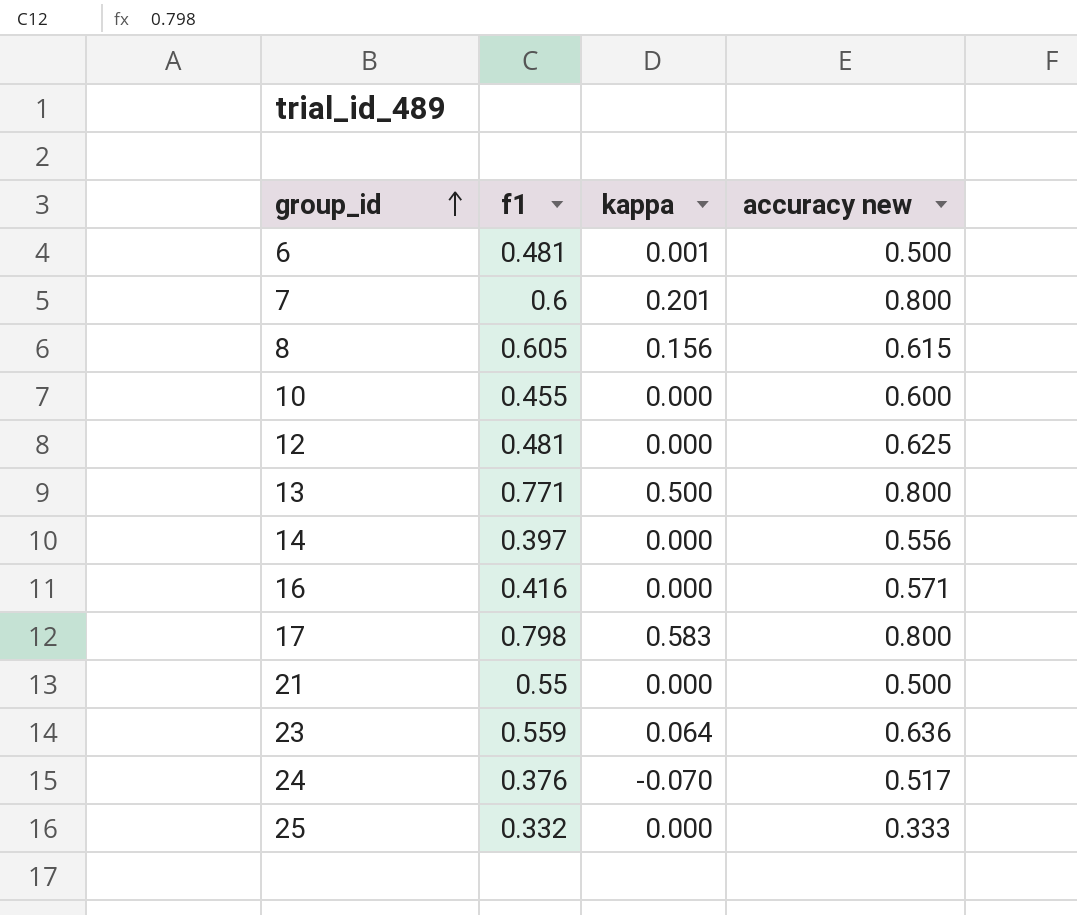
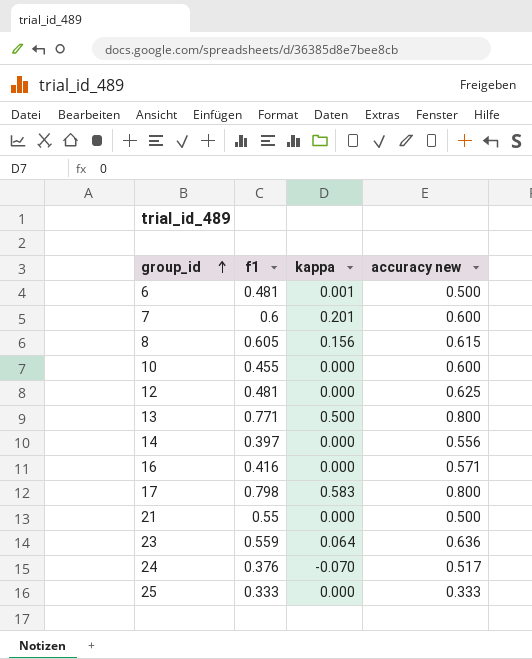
7 | accuracy new: 0.800 -> 0.600
25 | f1: 0.332 -> 0.333

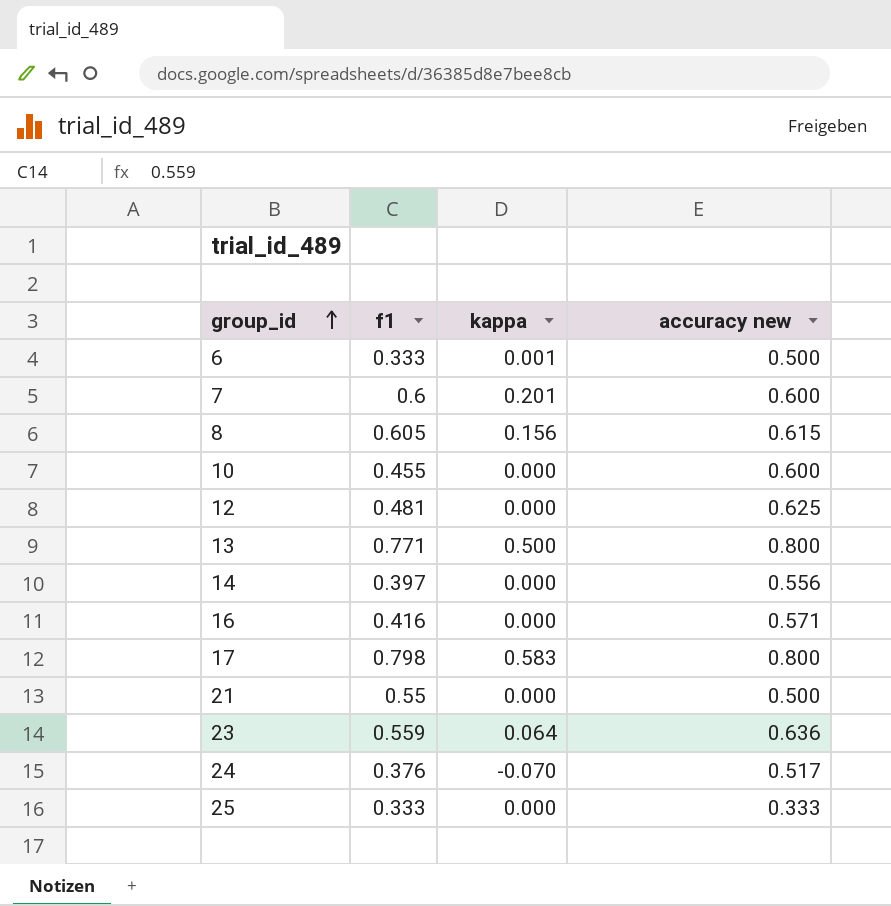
6 | f1: 0.481 -> 0.333

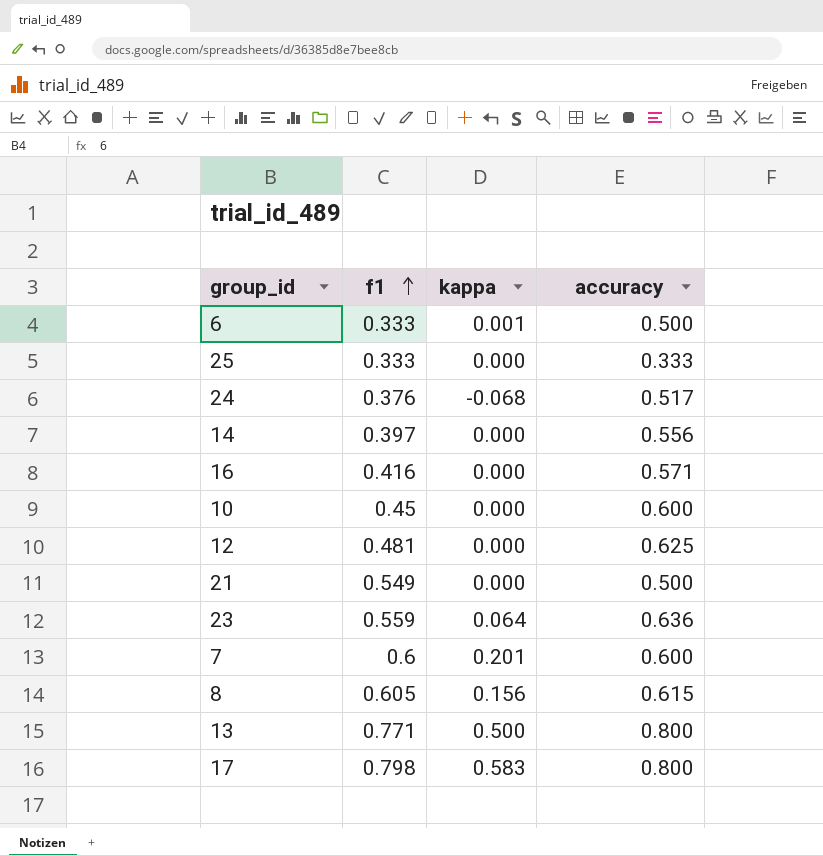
row order: group_id ascending -> f1 ascending
column name: accuracy new -> accuracy
24 | kappa: -0.070 -> -0.068
10 | f1: 0.455 -> 0.45
21 | f1: 0.55 -> 0.549

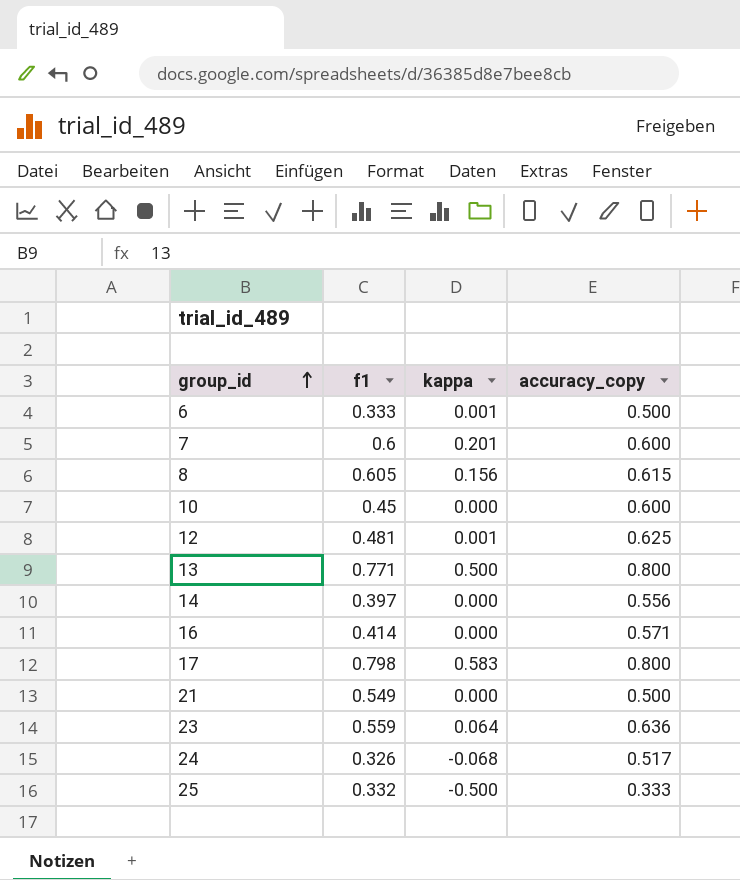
row order: f1 ascending -> group_id ascending
column name: accuracy -> accuracy_copy
12 | kappa: 0.000 -> 0.001
16 | f1: 0.416 -> 0.414
24 | f1: 0.376 -> 0.326
25 | f1: 0.333 -> 0.332
25 | kappa: 0.000 -> -0.500

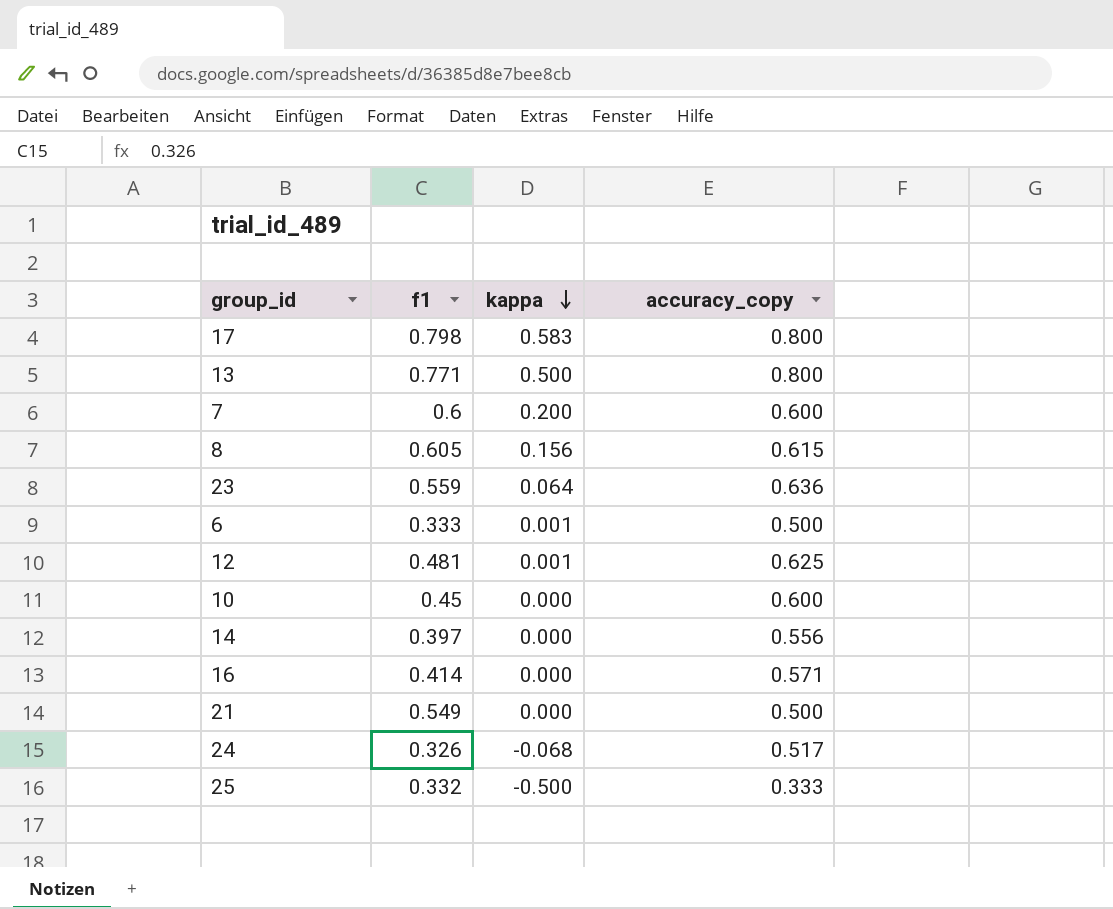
row order: group_id ascending -> kappa descending
7 | kappa: 0.201 -> 0.200

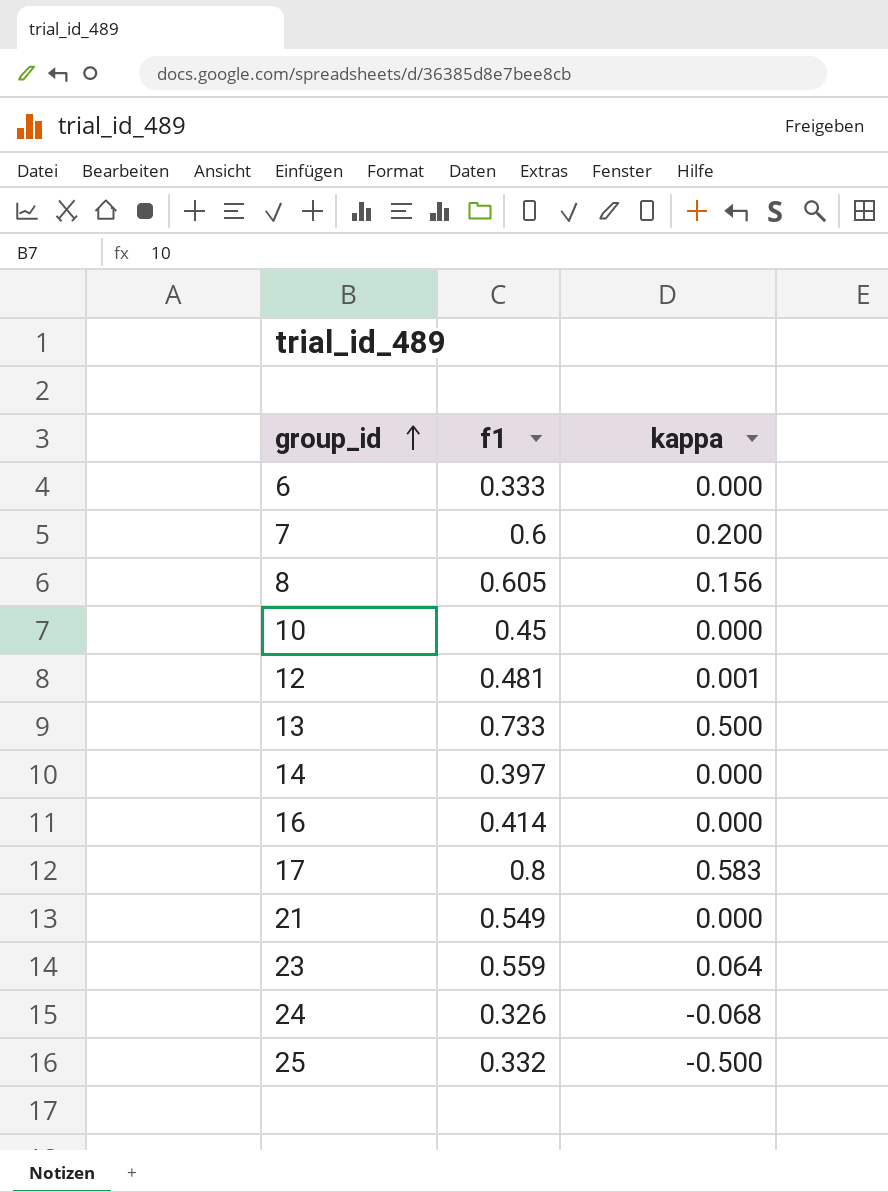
row order: kappa descending -> group_id ascending
column accuracy_copy | position: 4 -> none
6 | kappa: 0.001 -> 0.000
13 | f1: 0.771 -> 0.733
17 | f1: 0.798 -> 0.8

